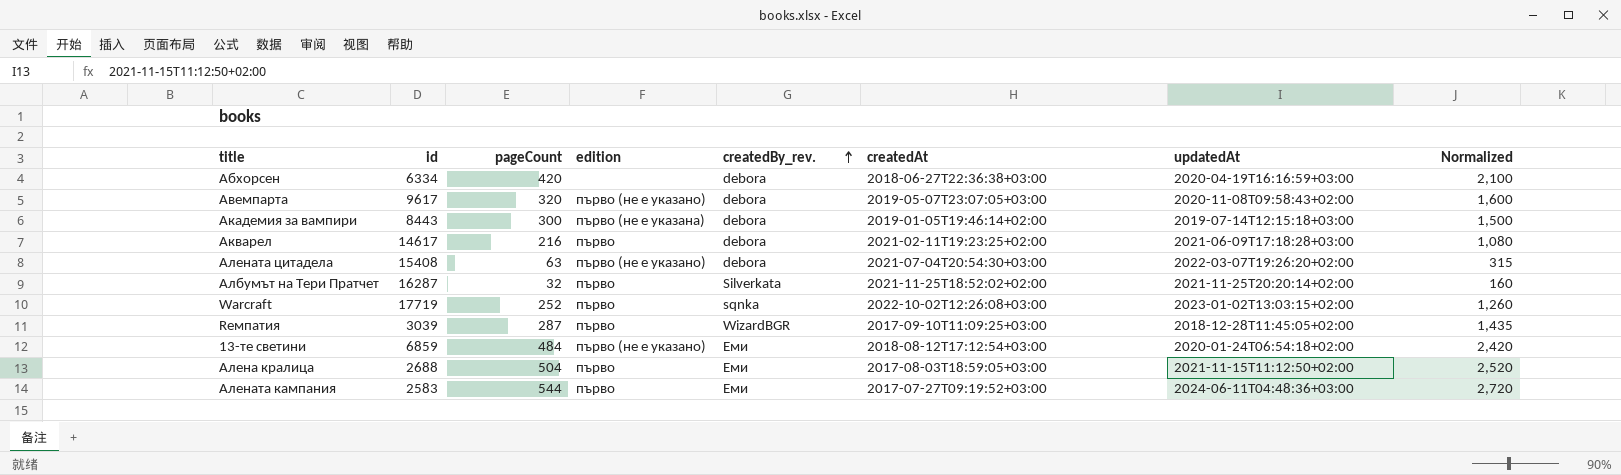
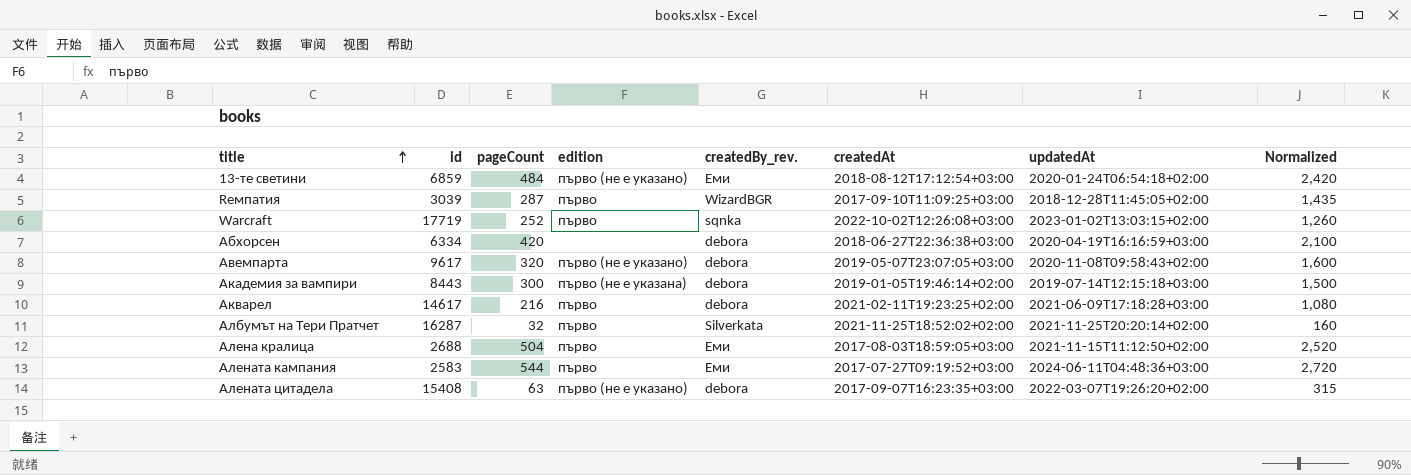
row order: createdBy_rev. ascending -> title ascending
Алената цитадела | createdAt: 2021-07-04T20:54:30+03:00 -> 2017-09-07T16:23:35+03:00

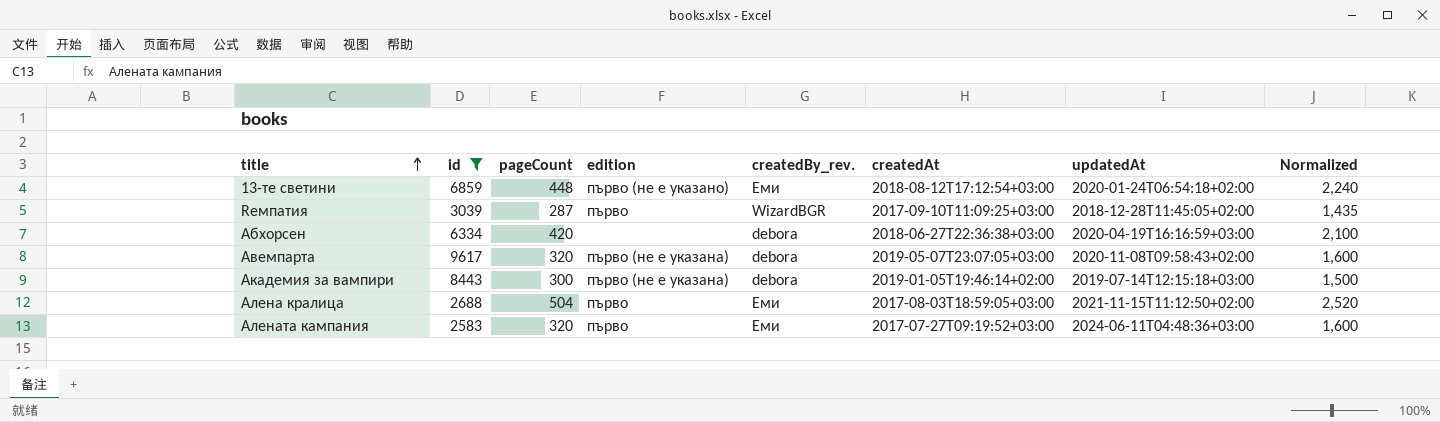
filter: none -> id <= 9617
13-те светини | pageCount: 484 -> 448
13-те светини | Normalized: 2,420 -> 2,240
Авемпарта | edition: първо (не е указано) -> първо (не е указана)
Алената кампания | pageCount: 544 -> 320
Алената кампания | Normalized: 2,720 -> 1,600

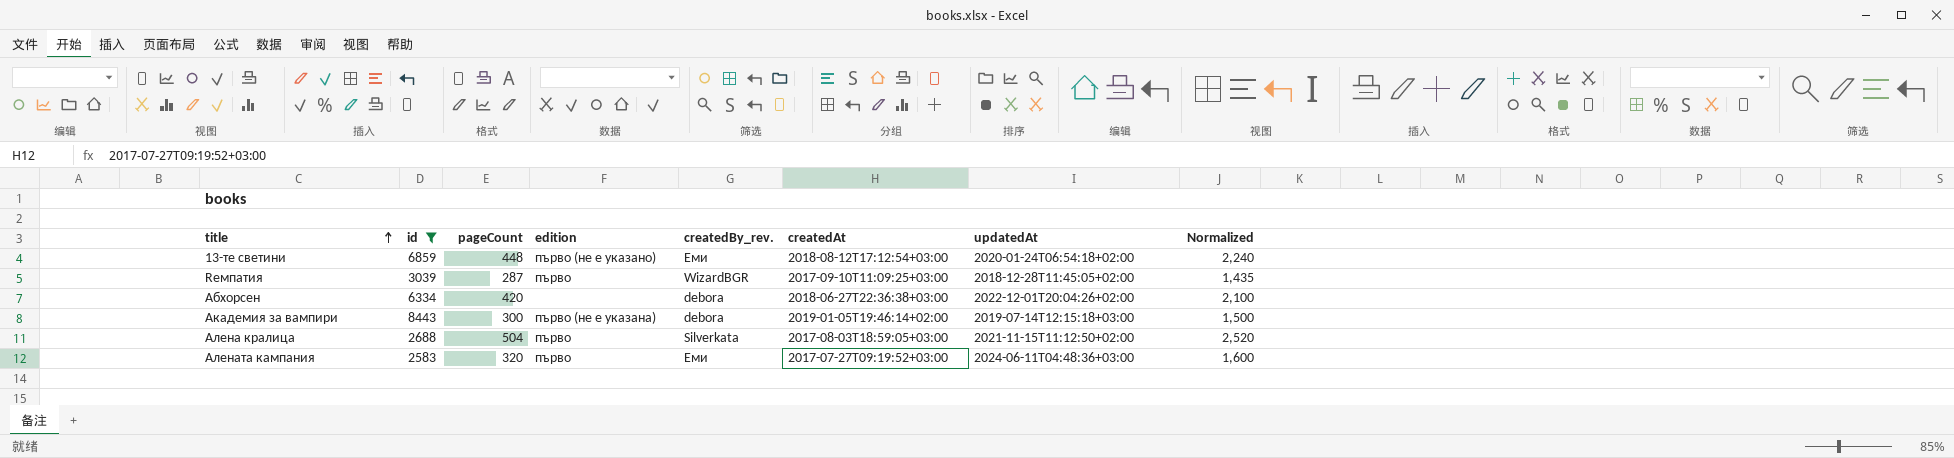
row Авемпарта: 9617 | 320 | първо (не е указана) | debora | 2019-05-07T23:07:05+03:00 | 2020-11-08T09:58:43+02:00 | 1,600 -> none
Абхорсен | updatedAt: 2020-04-19T16:16:59+03:00 -> 2022-12-01T20:04:26+02:00
Алена кралица | createdBy_rev.: Еми -> Silverkata

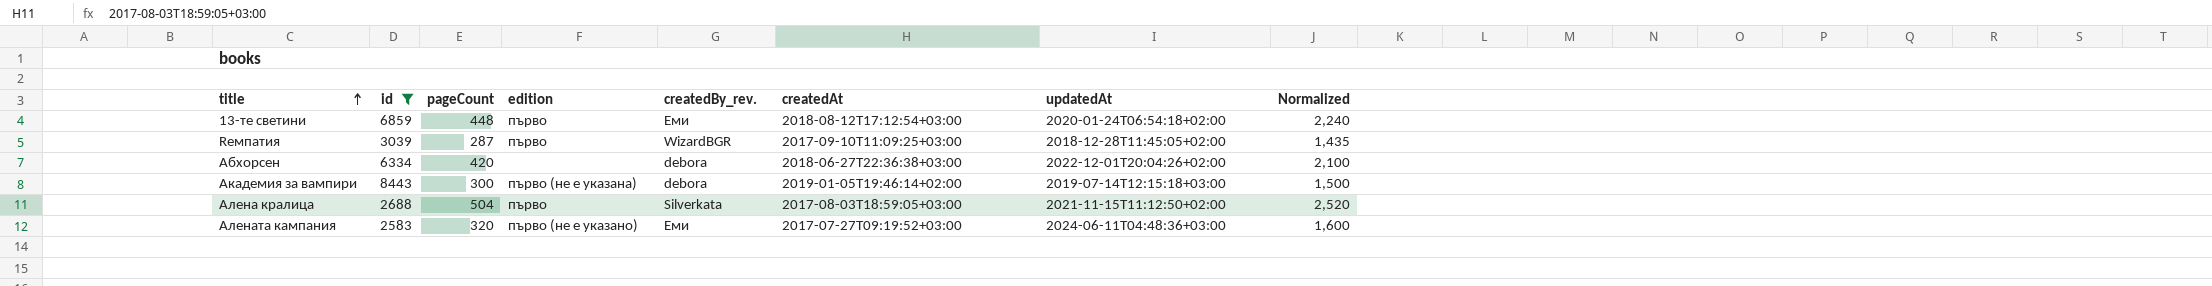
13-те светини | edition: първо (не е указано) -> първо
Алената кампания | edition: първо -> първо (не е указано)

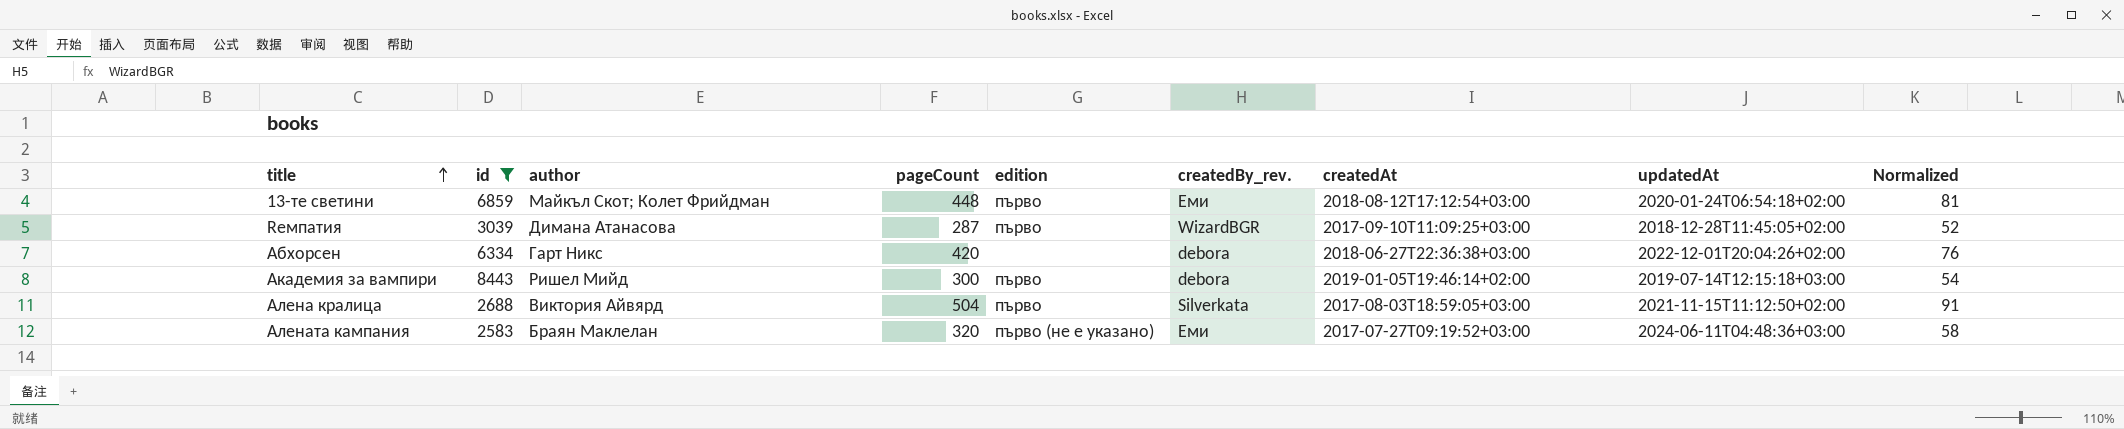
column author | position: none -> 3
column Normalized | formula: [pageCount] * 5 -> [pageCount] * 0.18
Академия за вампири | edition: първо (не е указана) -> първо

